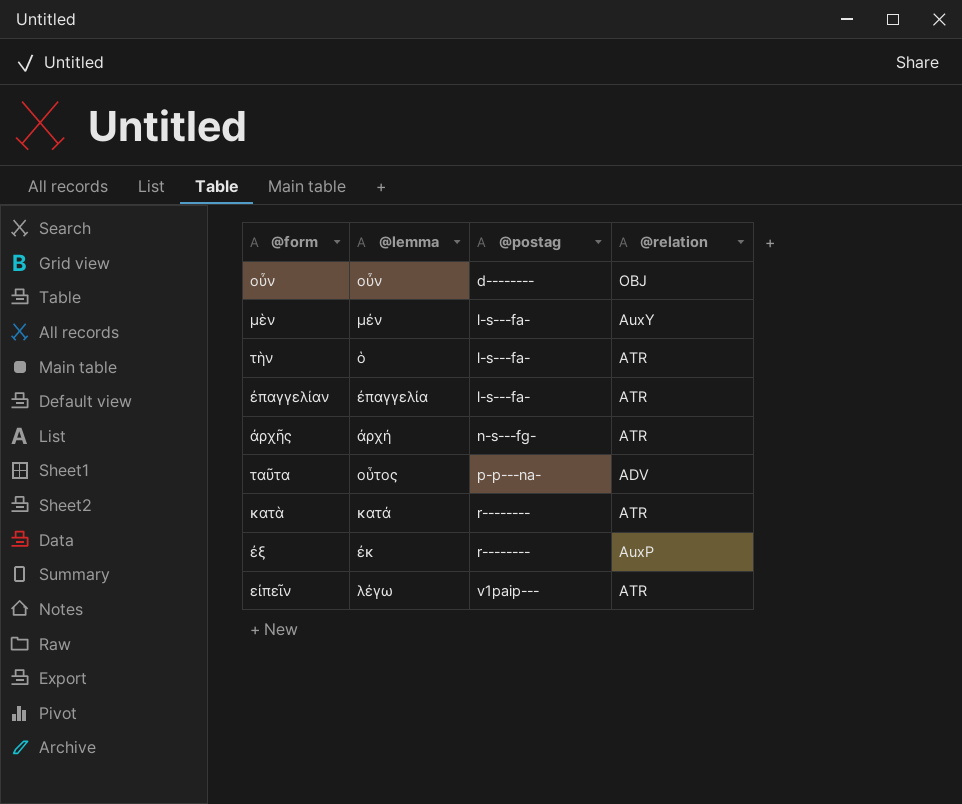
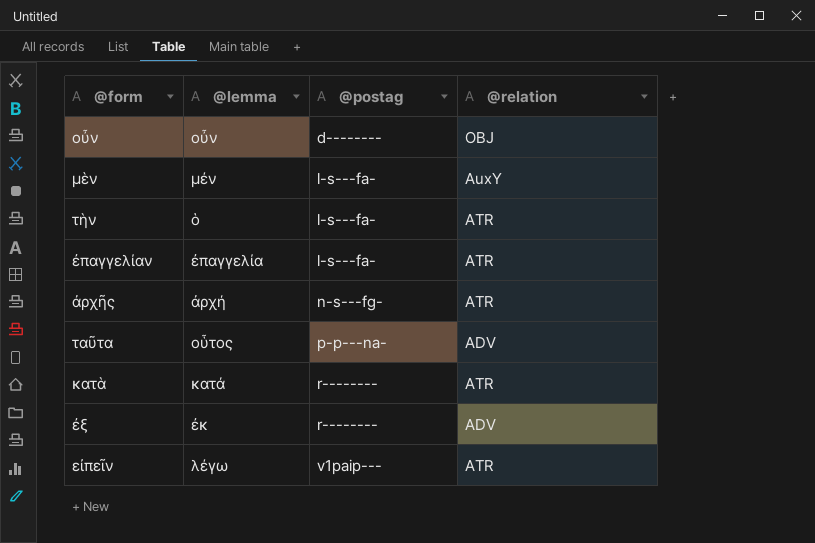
ἐξ | @relation: AuxP -> ADV

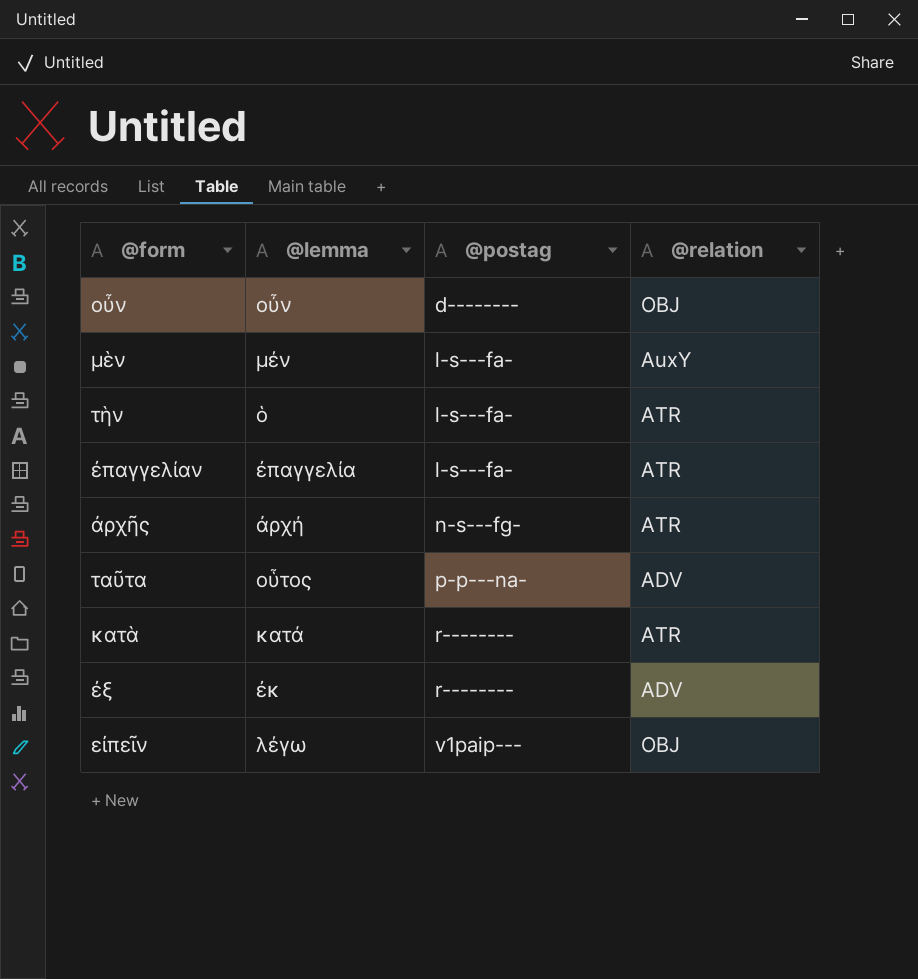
εἰπεῖν | @relation: ATR -> OBJ

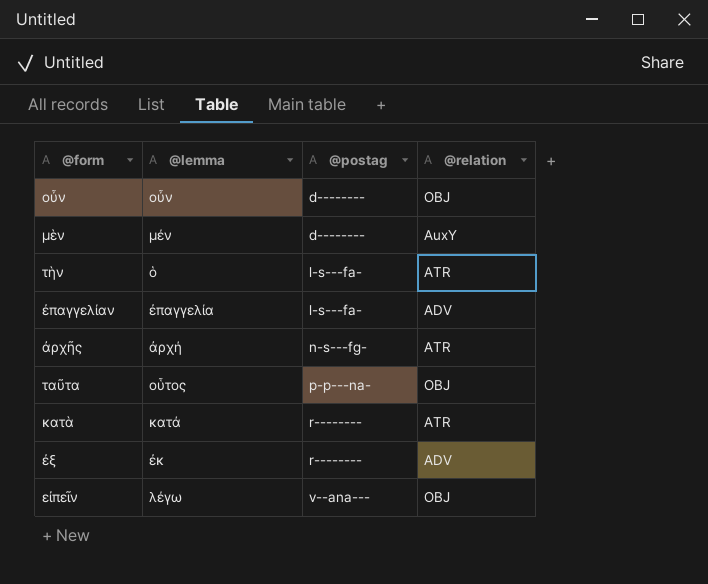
μὲν | @postag: l-s---fa- -> d--------
ἐπαγγελίαν | @relation: ATR -> ADV
ταῦτα | @relation: ADV -> OBJ
εἰπεῖν | @postag: v1paip--- -> v--ana---

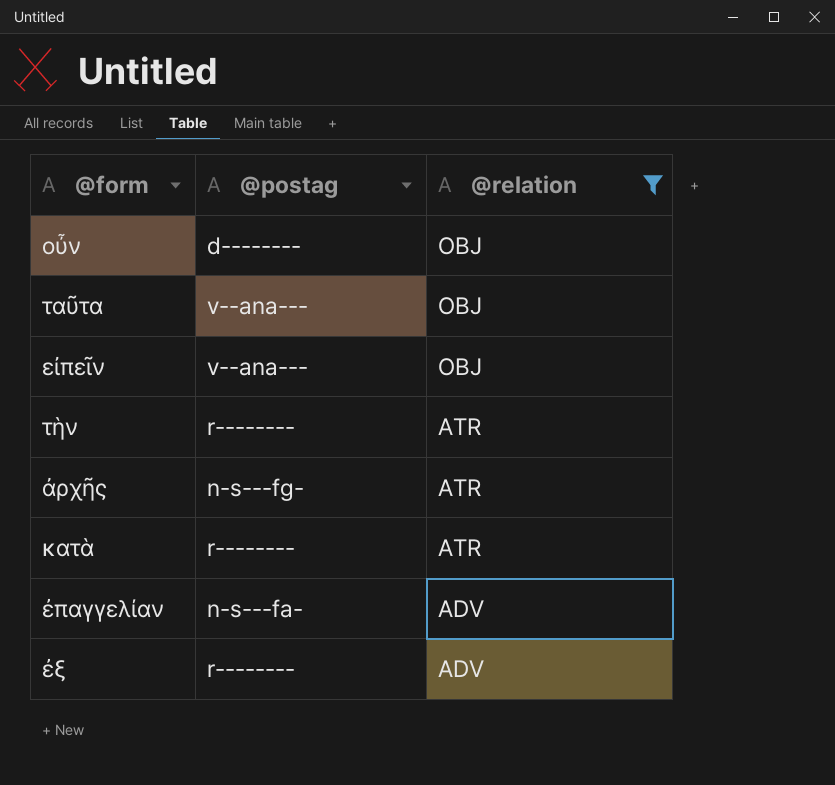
filter: none -> @relation != AuxY
row order: @postag ascending -> @relation descending
column @lemma | position: 2 -> none
ταῦτα | @postag: p-p---na- -> v--ana---
τὴν | @postag: l-s---fa- -> r--------
ἐπαγγελίαν | @postag: l-s---fa- -> n-s---fa-

